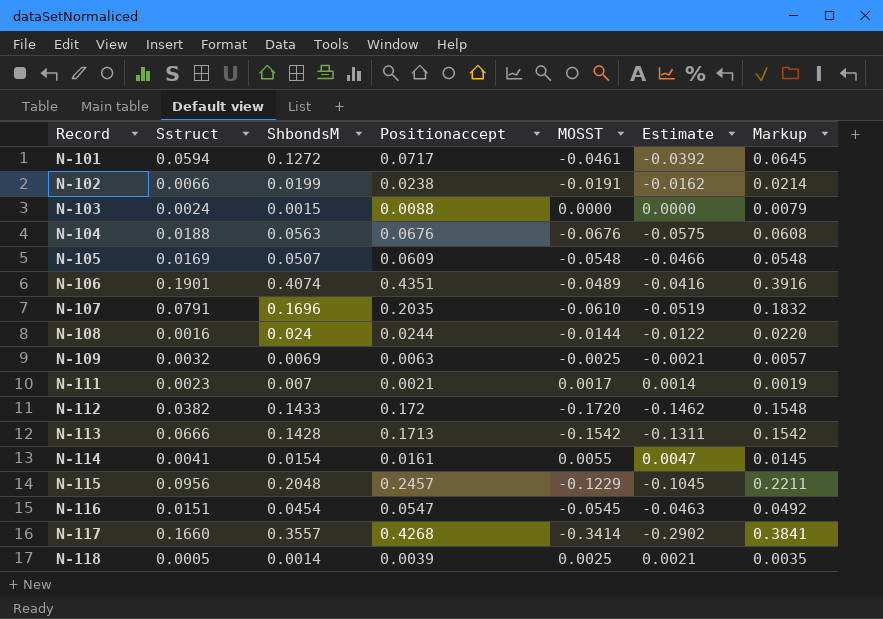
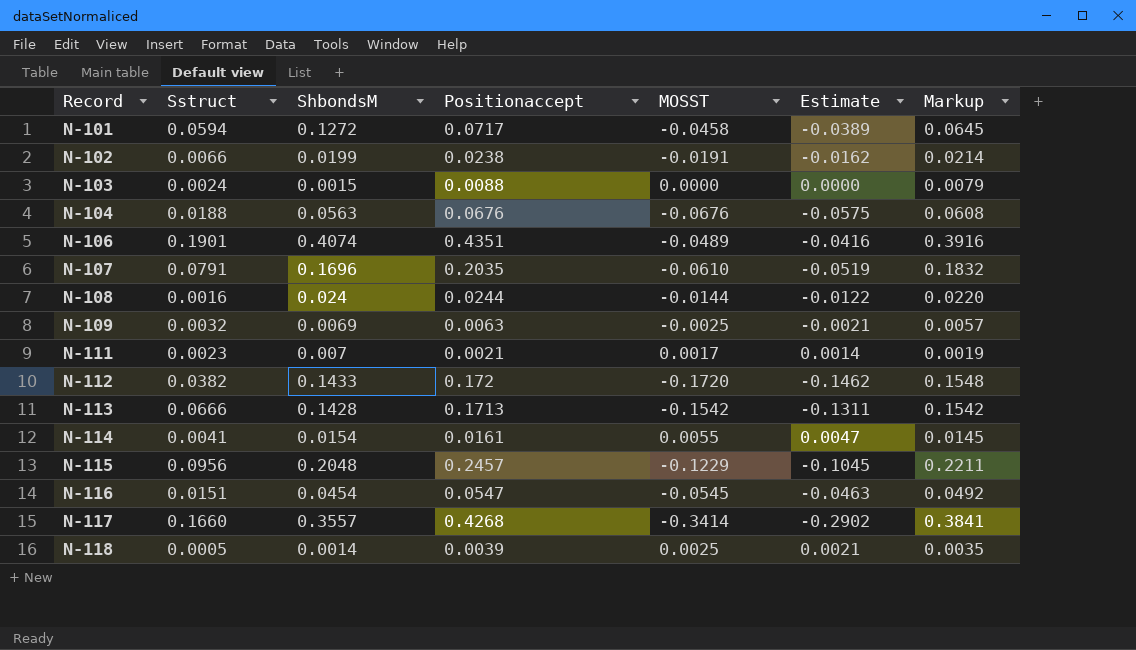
row N-105: 0.0169 | 0.0507 | 0.0609 | -0.0548 | -0.0466 | 0.0548 -> none
N-101 | MOSST: -0.0461 -> -0.0458
N-101 | Estimate: -0.0392 -> -0.0389

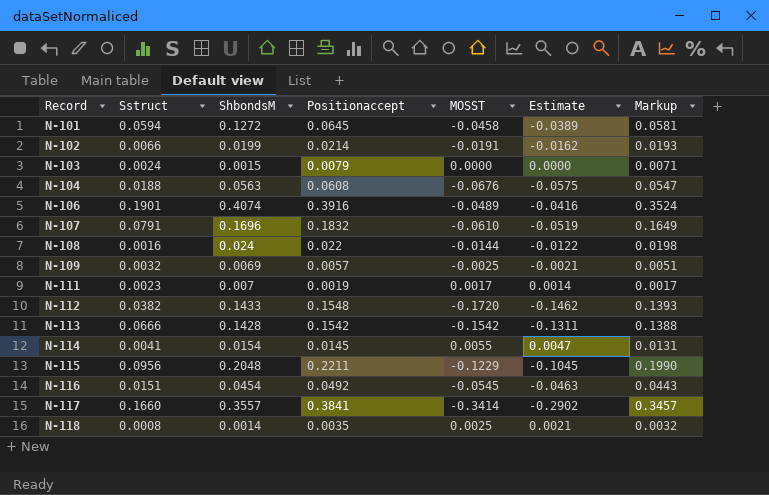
N-101 | Positionaccept: 0.0717 -> 0.0645
N-101 | Markup: 0.0645 -> 0.0581
N-102 | Positionaccept: 0.0238 -> 0.0214
N-102 | Markup: 0.0214 -> 0.0193
N-103 | Positionaccept: 0.0088 -> 0.0079
N-103 | Markup: 0.0079 -> 0.0071
N-104 | Positionaccept: 0.0676 -> 0.0608
N-104 | Markup: 0.0608 -> 0.0547
N-106 | Positionaccept: 0.4351 -> 0.3916
N-106 | Markup: 0.3916 -> 0.3524
N-107 | Positionaccept: 0.2035 -> 0.1832
N-107 | Markup: 0.1832 -> 0.1649
N-108 | Positionaccept: 0.0244 -> 0.022
N-108 | Markup: 0.0220 -> 0.0198
N-109 | Positionaccept: 0.0063 -> 0.0057
N-109 | Markup: 0.0057 -> 0.0051
N-111 | Positionaccept: 0.0021 -> 0.0019
N-111 | Markup: 0.0019 -> 0.0017
N-112 | Positionaccept: 0.172 -> 0.1548
N-112 | Markup: 0.1548 -> 0.1393
N-113 | Positionaccept: 0.1713 -> 0.1542
N-113 | Markup: 0.1542 -> 0.1388
N-114 | Positionaccept: 0.0161 -> 0.0145
N-114 | Markup: 0.0145 -> 0.0131
N-115 | Positionaccept: 0.2457 -> 0.2211
N-115 | Markup: 0.2211 -> 0.1990
N-116 | Positionaccept: 0.0547 -> 0.0492
N-116 | Markup: 0.0492 -> 0.0443
N-117 | Positionaccept: 0.4268 -> 0.3841
N-117 | Markup: 0.3841 -> 0.3457
N-118 | Sstruct: 0.0005 -> 0.0008
N-118 | Positionaccept: 0.0039 -> 0.0035
N-118 | Markup: 0.0035 -> 0.0032

